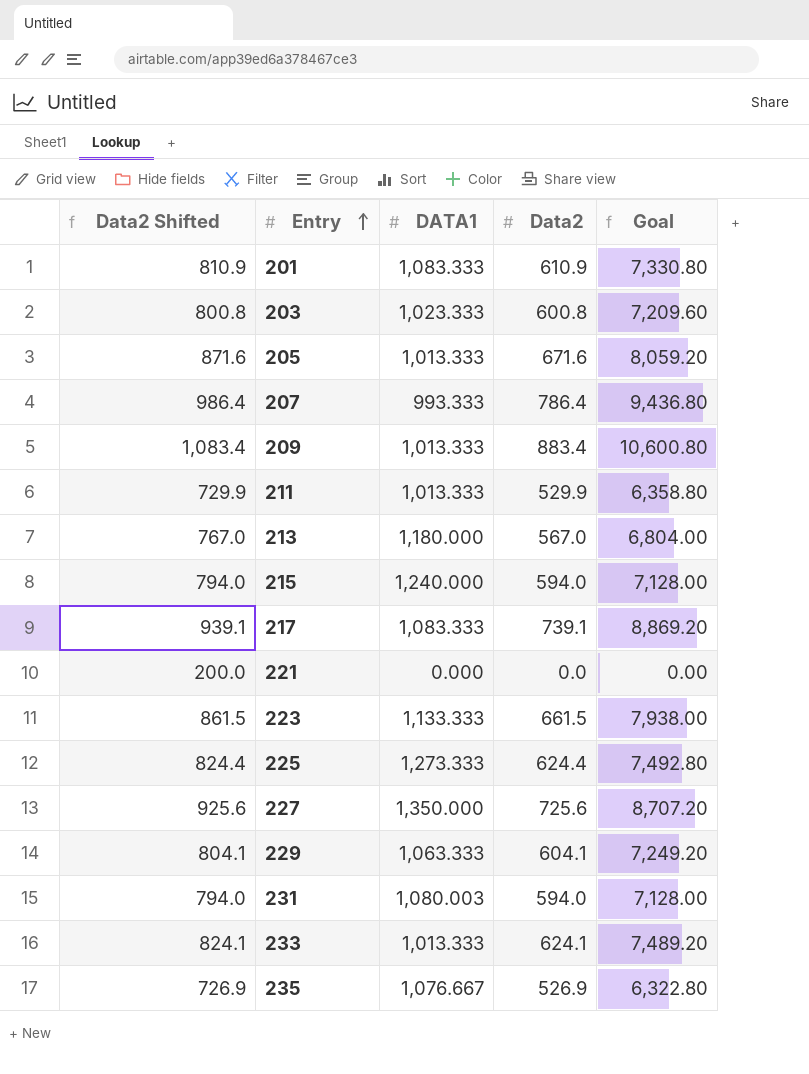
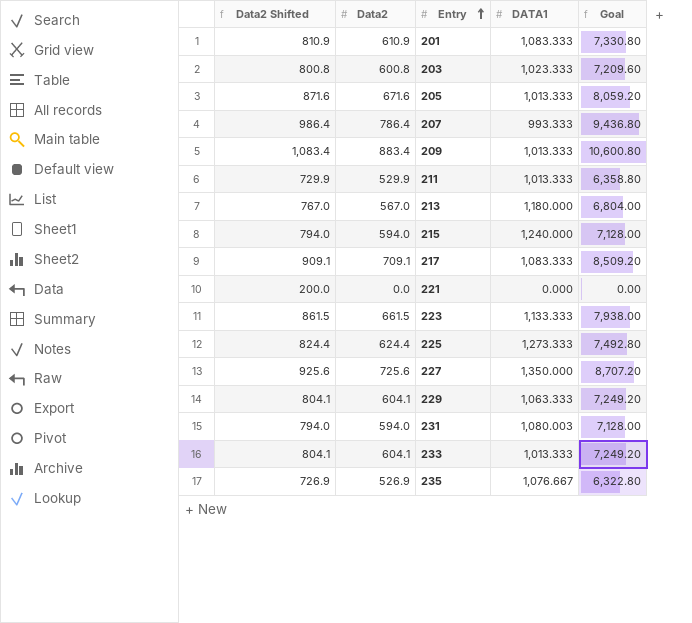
column Data2 | position: 4 -> 2
217 | Data2 Shifted: 939.1 -> 909.1
217 | Data2: 739.1 -> 709.1
217 | Goal: 8,869.20 -> 8,509.20
233 | Data2 Shifted: 824.1 -> 804.1
233 | Data2: 624.1 -> 604.1
233 | Goal: 7,489.20 -> 7,249.20

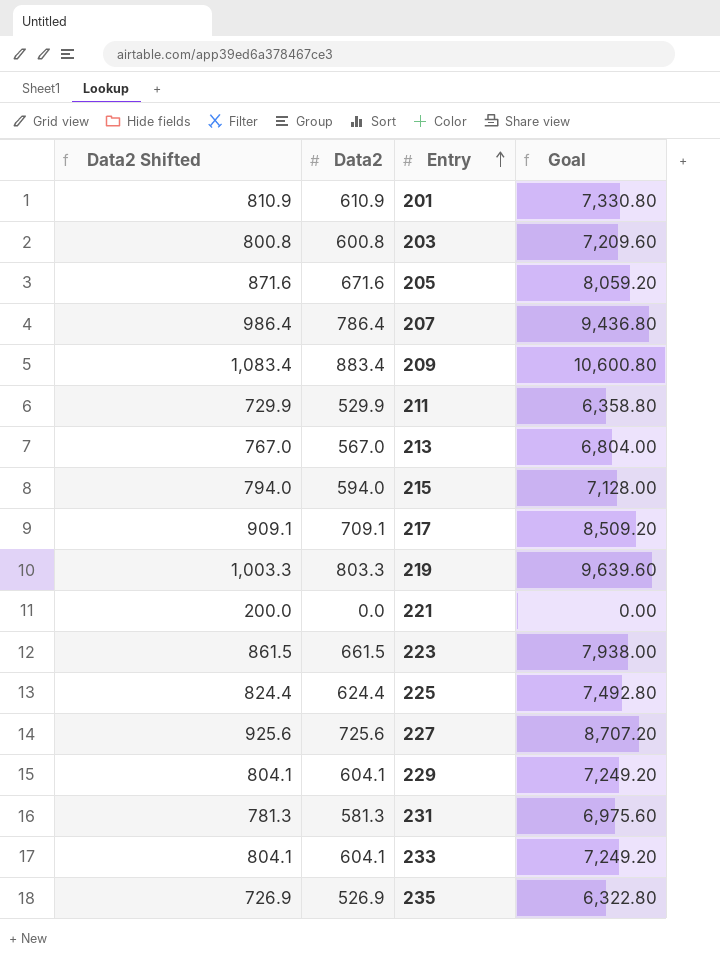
column DATA1 | position: 4 -> none
row 219: none -> 1,003.3 | 803.3 | 9,639.60
231 | Data2 Shifted: 794.0 -> 781.3
231 | Data2: 594.0 -> 581.3
231 | Goal: 7,128.00 -> 6,975.60

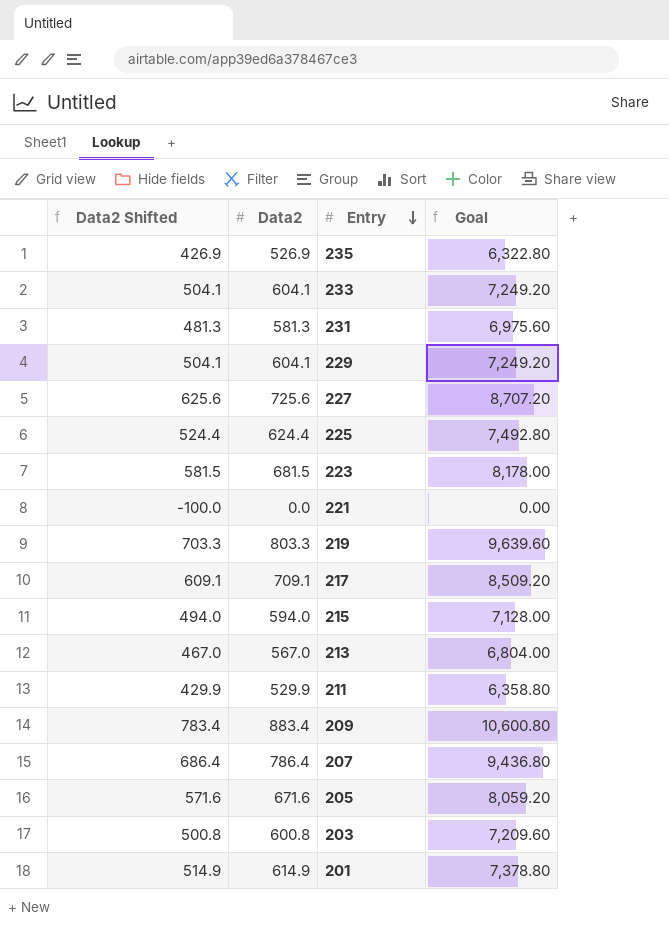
row order: Entry ascending -> Entry descending
column Data2 Shifted | formula: [Data2] + 200 -> [Data2] - 100
223 | Data2: 661.5 -> 681.5
223 | Goal: 7,938.00 -> 8,178.00
201 | Data2: 610.9 -> 614.9
201 | Goal: 7,330.80 -> 7,378.80

